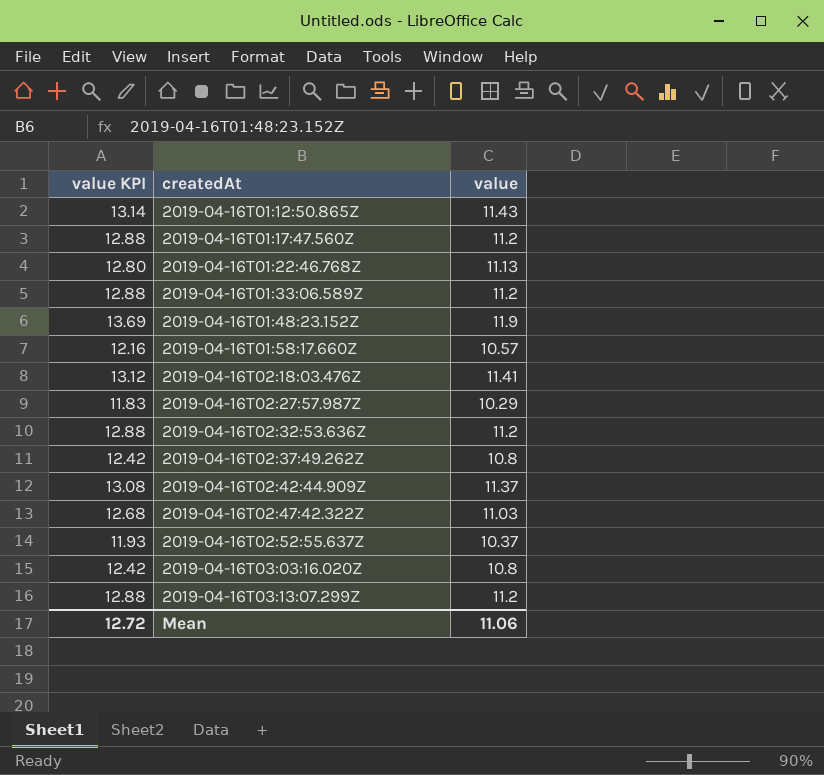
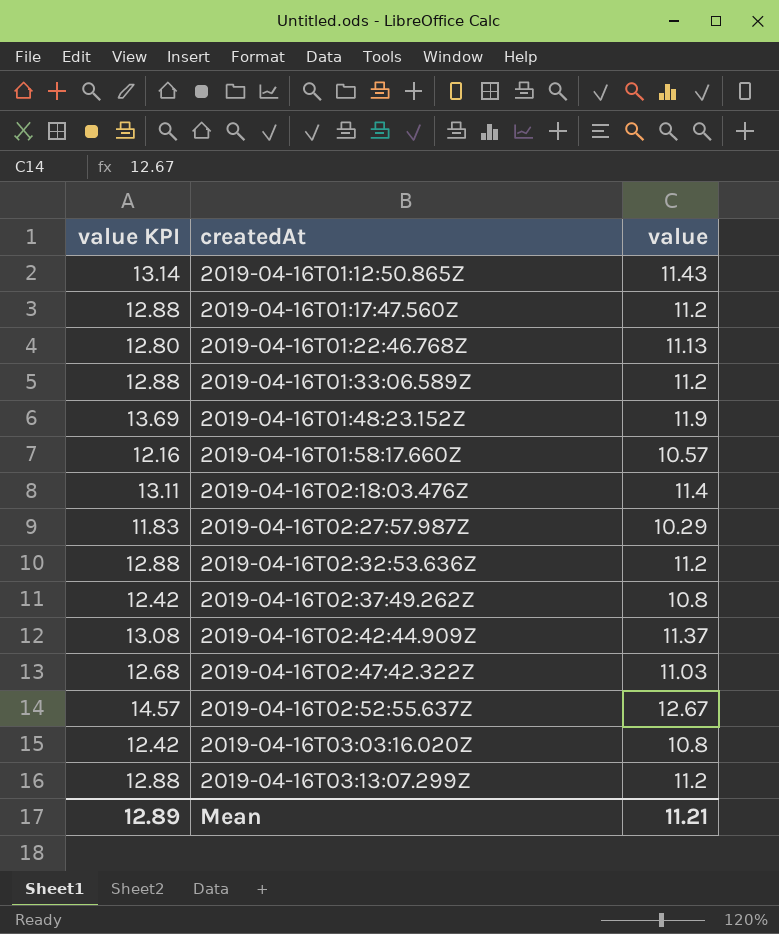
2019-04-16T02:18:03.476Z | value KPI: 13.12 -> 13.11
2019-04-16T02:18:03.476Z | value: 11.41 -> 11.4
2019-04-16T02:52:55.637Z | value KPI: 11.93 -> 14.57
2019-04-16T02:52:55.637Z | value: 10.37 -> 12.67
Mean | value KPI: 12.72 -> 12.89
Mean | value: 11.06 -> 11.21

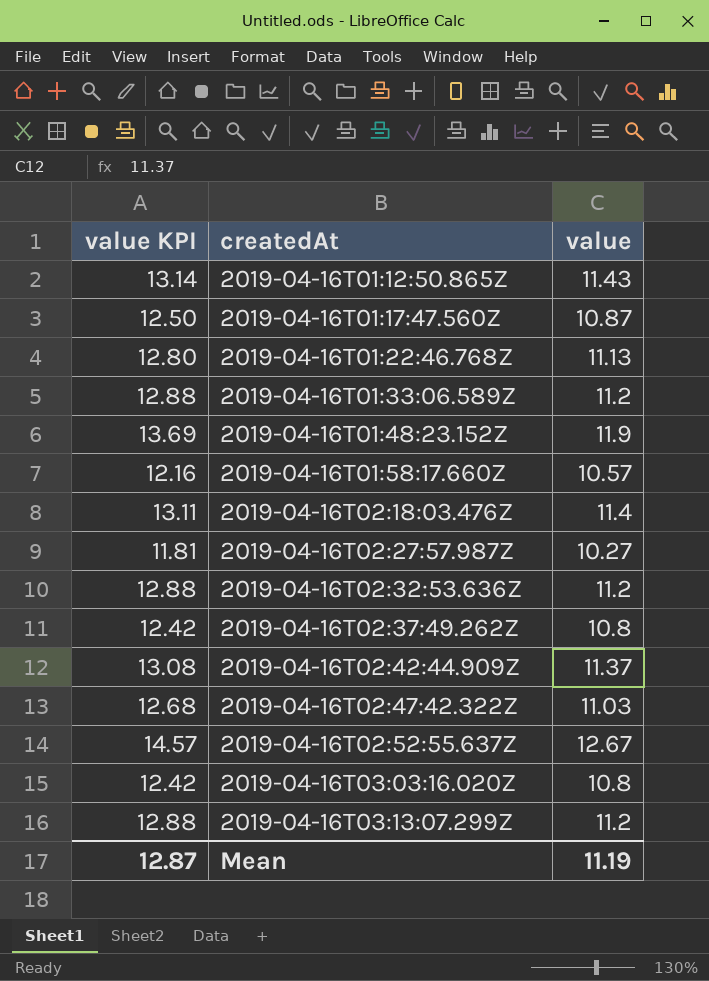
2019-04-16T01:17:47.560Z | value KPI: 12.88 -> 12.50
2019-04-16T01:17:47.560Z | value: 11.2 -> 10.87
2019-04-16T02:27:57.987Z | value KPI: 11.83 -> 11.81
2019-04-16T02:27:57.987Z | value: 10.29 -> 10.27
Mean | value KPI: 12.89 -> 12.87
Mean | value: 11.21 -> 11.19

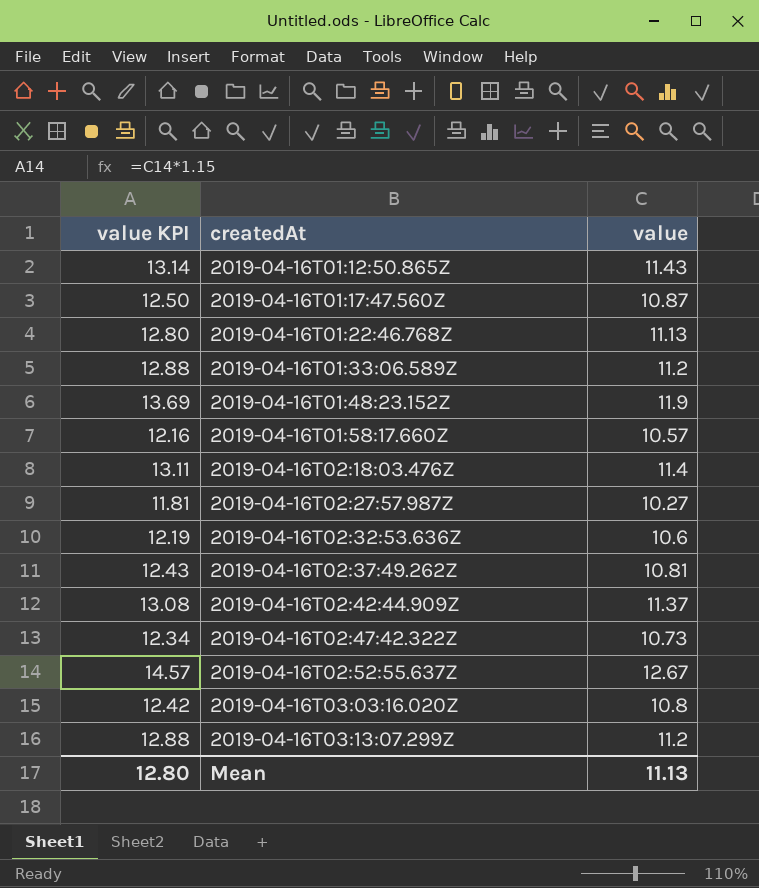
2019-04-16T02:32:53.636Z | value KPI: 12.88 -> 12.19
2019-04-16T02:32:53.636Z | value: 11.2 -> 10.6
2019-04-16T02:37:49.262Z | value KPI: 12.42 -> 12.43
2019-04-16T02:37:49.262Z | value: 10.8 -> 10.81
2019-04-16T02:47:42.322Z | value KPI: 12.68 -> 12.34
2019-04-16T02:47:42.322Z | value: 11.03 -> 10.73
Mean | value KPI: 12.87 -> 12.80
Mean | value: 11.19 -> 11.13

